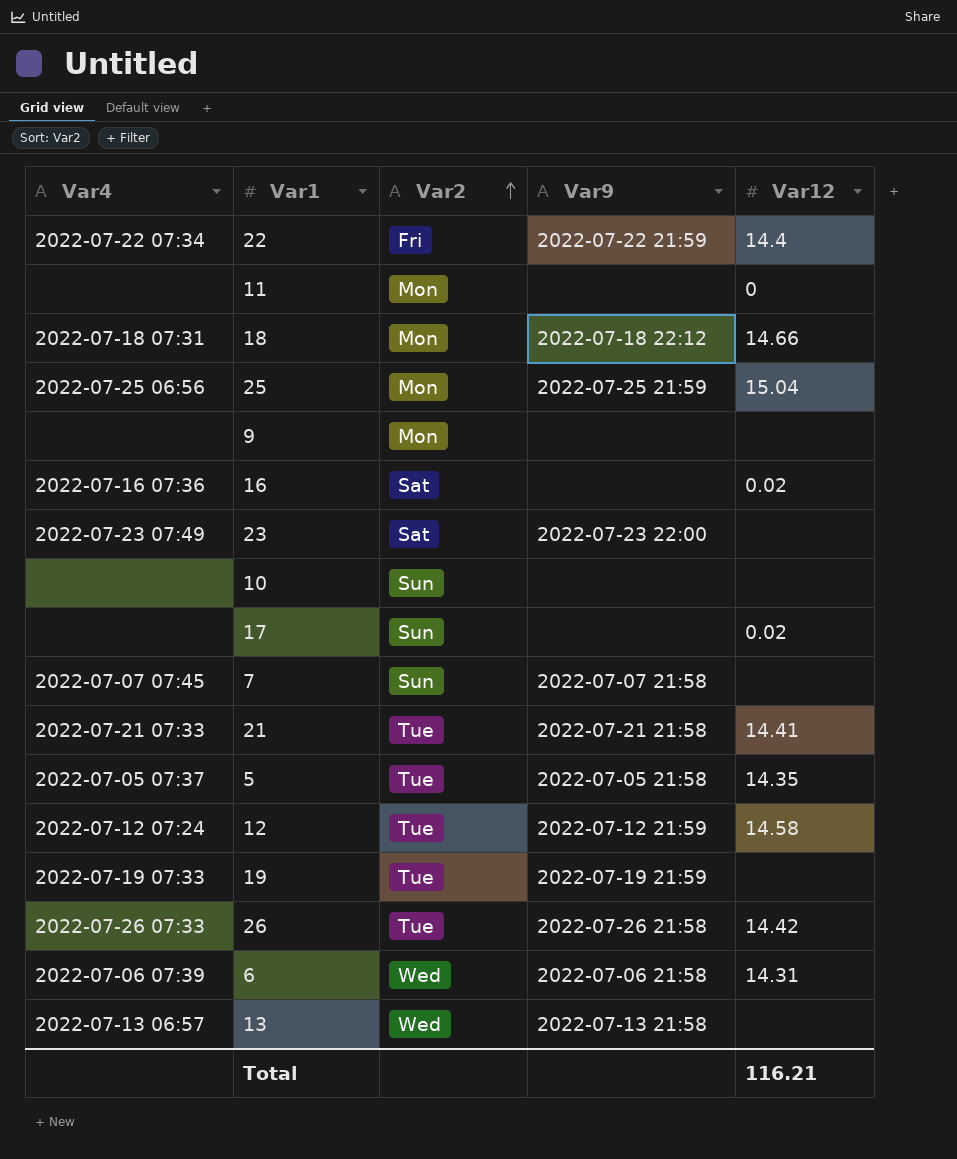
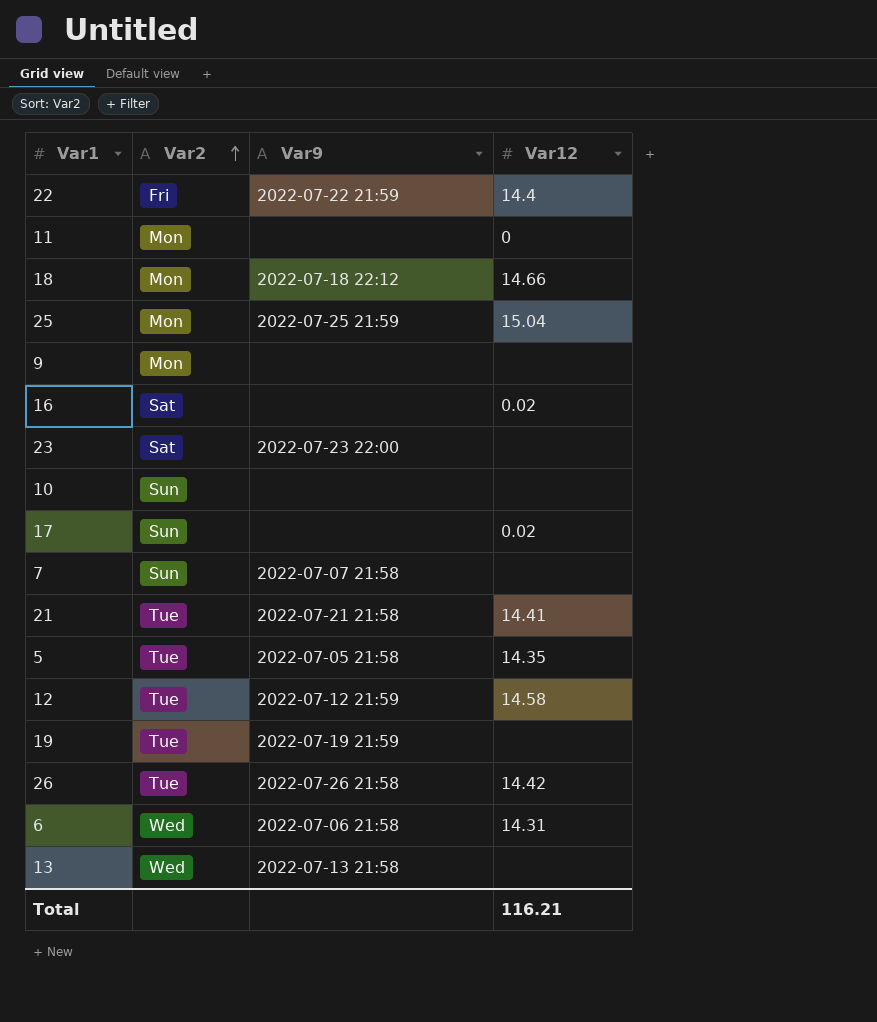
column Var4 | position: 1 -> none

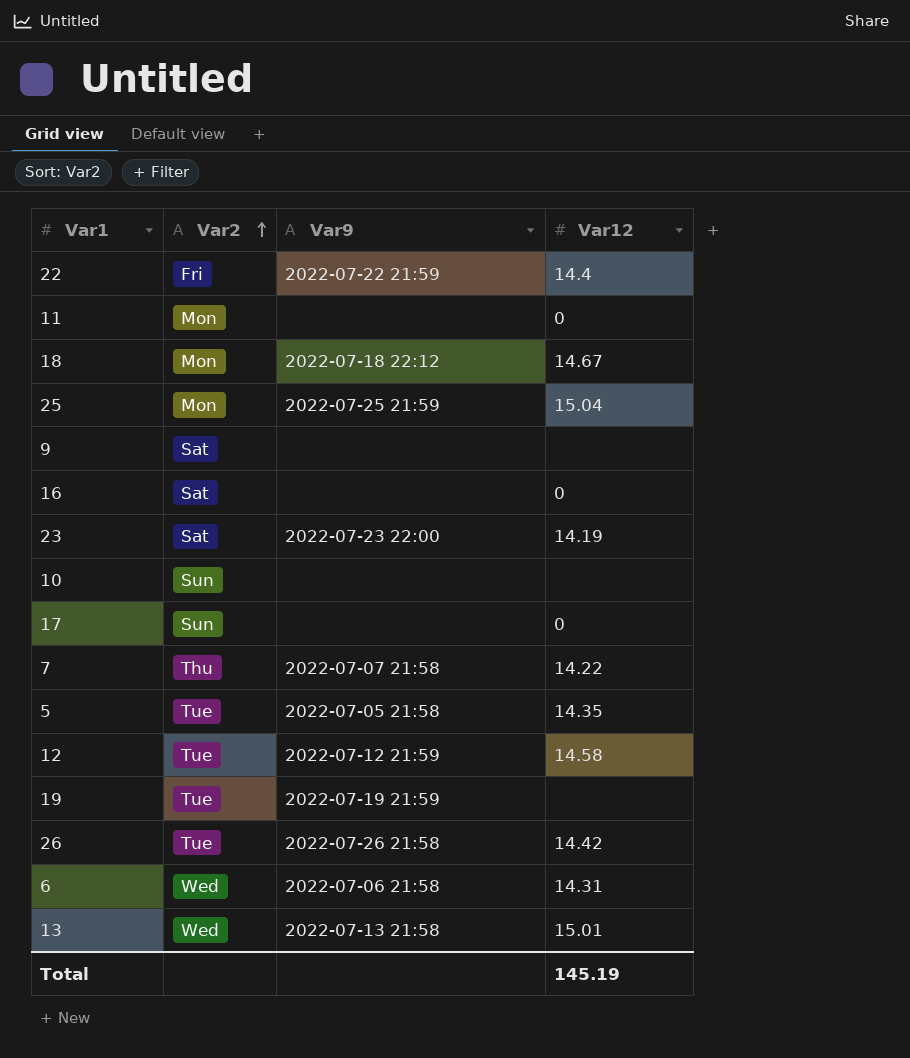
row 21: Tue | 2022-07-21 21:58 | 14.41 -> none
18 | Var12: 14.66 -> 14.67
9 | Var2: Mon -> Sat
16 | Var12: 0.02 -> 0
23 | Var12: none -> 14.19
17 | Var12: 0.02 -> 0
7 | Var2: Sun -> Thu
7 | Var12: none -> 14.22
13 | Var12: none -> 15.01
Total | Var12: 116.21 -> 145.19

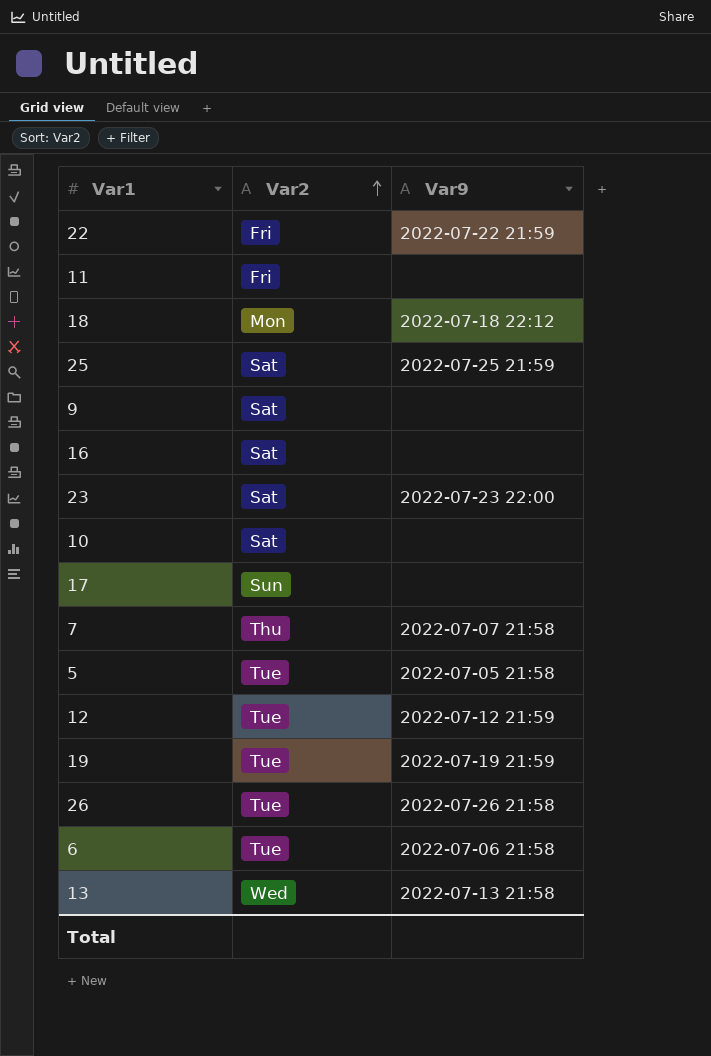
column Var12 | position: 4 -> none
11 | Var2: Mon -> Fri
25 | Var2: Mon -> Sat
10 | Var2: Sun -> Sat
6 | Var2: Wed -> Tue

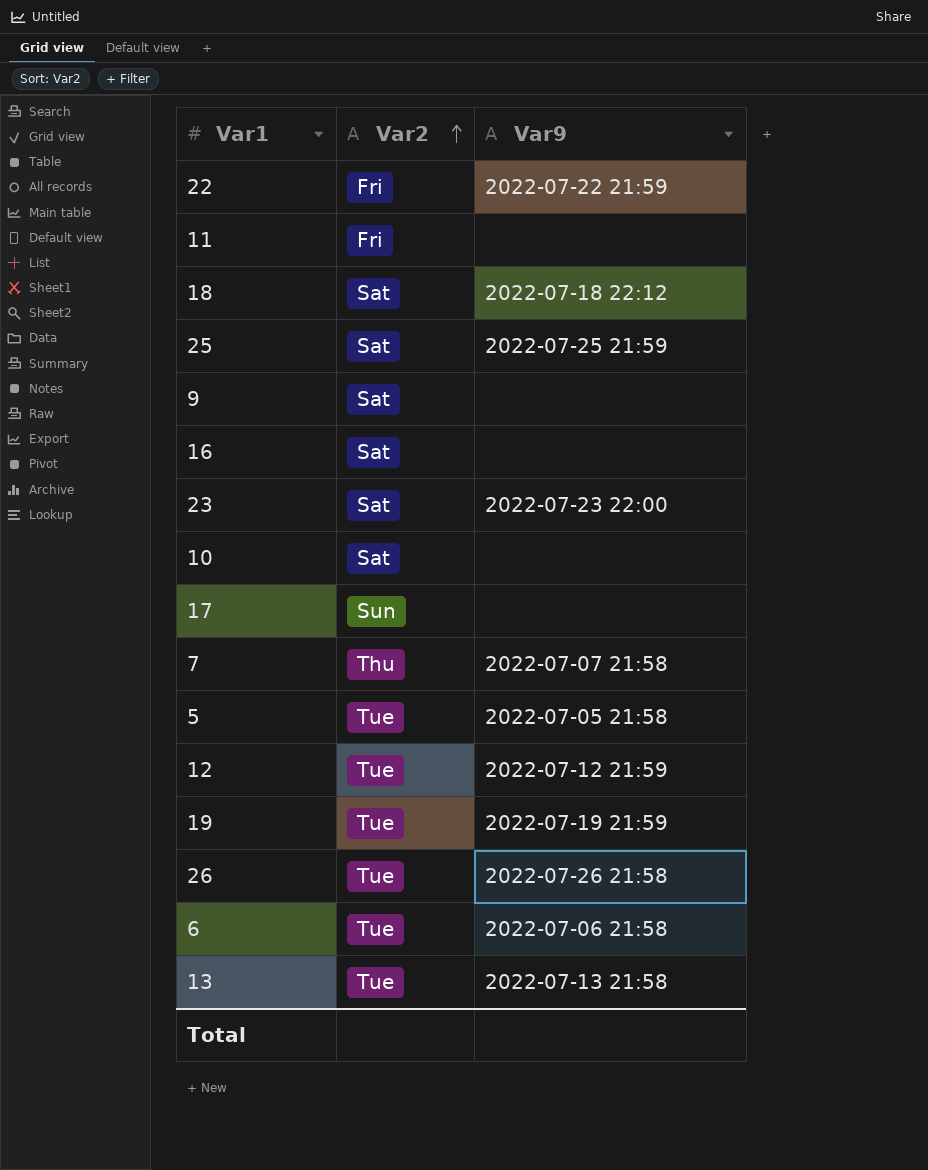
18 | Var2: Mon -> Sat
13 | Var2: Wed -> Tue

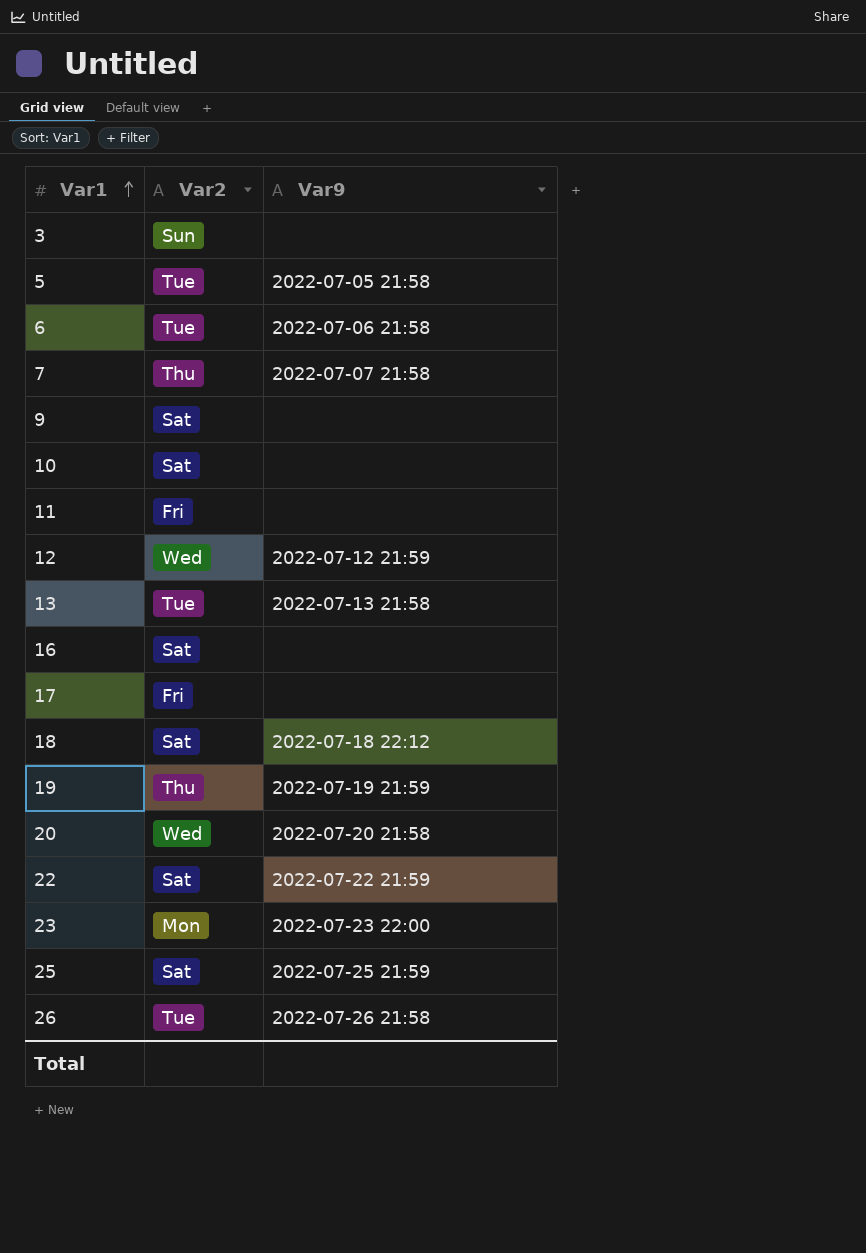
row order: Var2 ascending -> Var1 ascending
row 3: none -> Sun | none
12 | Var2: Tue -> Wed
17 | Var2: Sun -> Fri
19 | Var2: Tue -> Thu
row 20: none -> Wed | 2022-07-20 21:58
22 | Var2: Fri -> Sat
23 | Var2: Sat -> Mon

